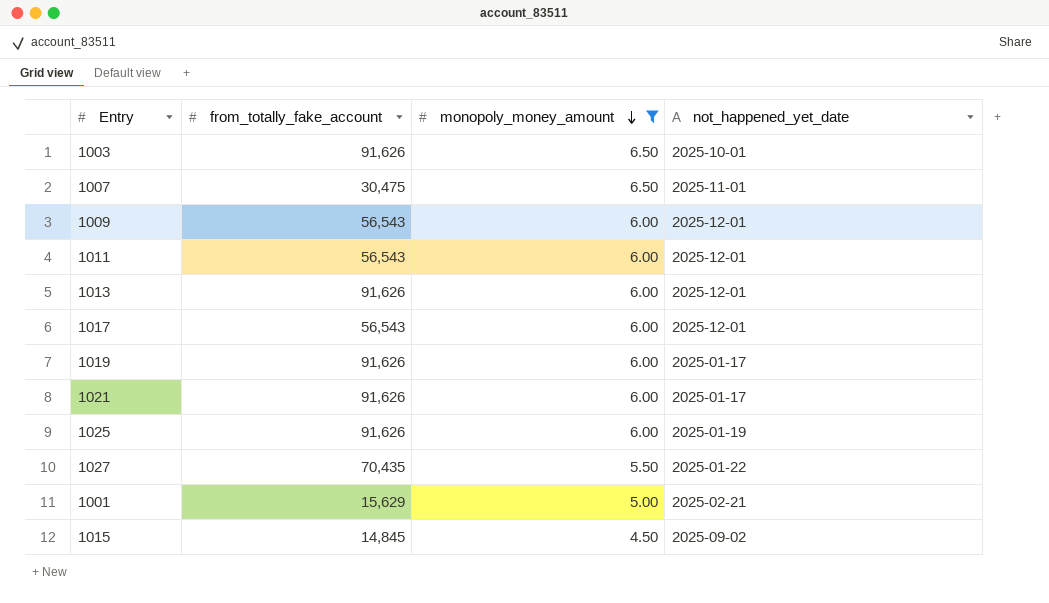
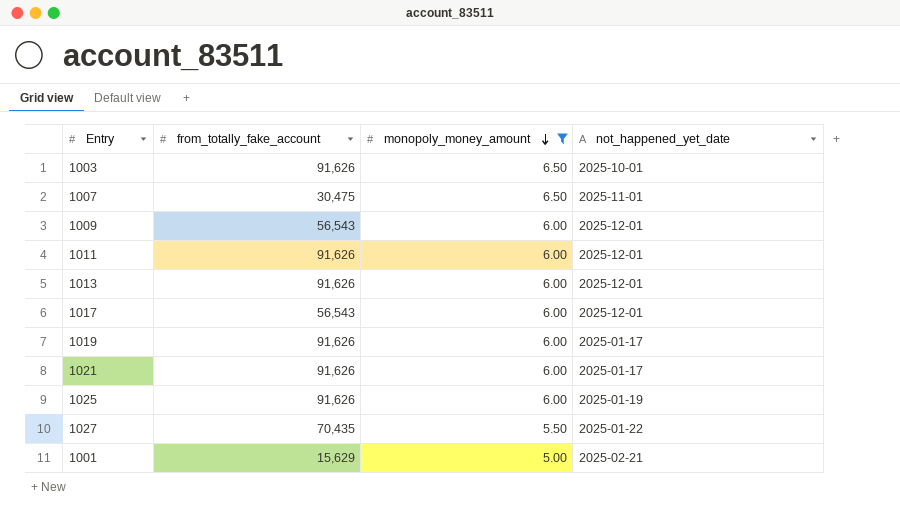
row 1015: 14,845 | 4.50 | 2025-09-02 -> none
1011 | from_totally_fake_account: 56,543 -> 91,626

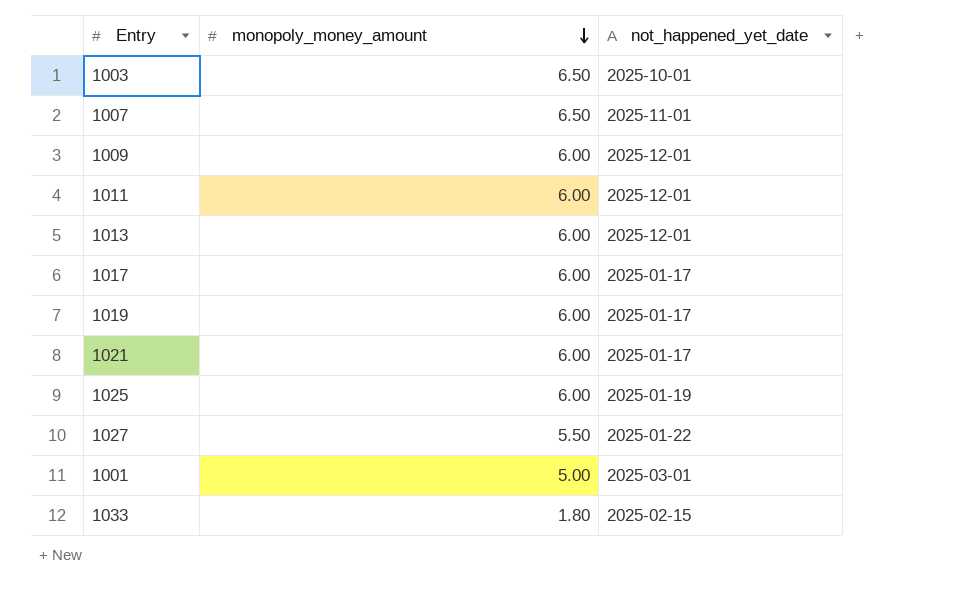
filter: monopoly_money_amount != 1.80 -> none
column from_totally_fake_account | position: 2 -> none
1017 | not_happened_yet_date: 2025-12-01 -> 2025-01-17
1001 | not_happened_yet_date: 2025-02-21 -> 2025-03-01

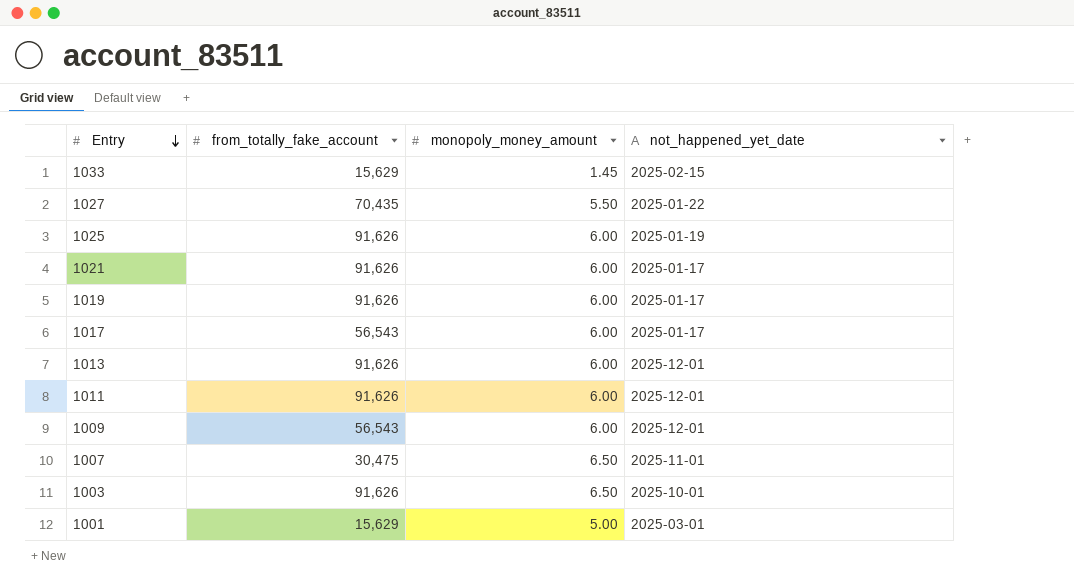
row order: monopoly_money_amount descending -> Entry descending
column from_totally_fake_account | position: none -> 2
1033 | monopoly_money_amount: 1.80 -> 1.45

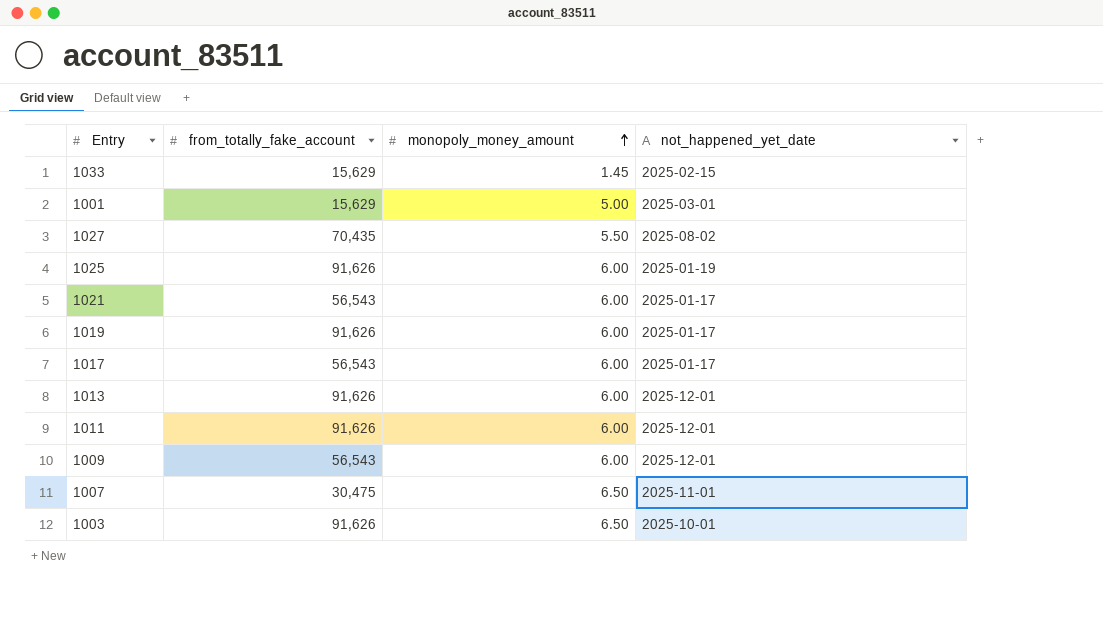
row order: Entry descending -> monopoly_money_amount ascending
1027 | not_happened_yet_date: 2025-01-22 -> 2025-08-02
1021 | from_totally_fake_account: 91,626 -> 56,543

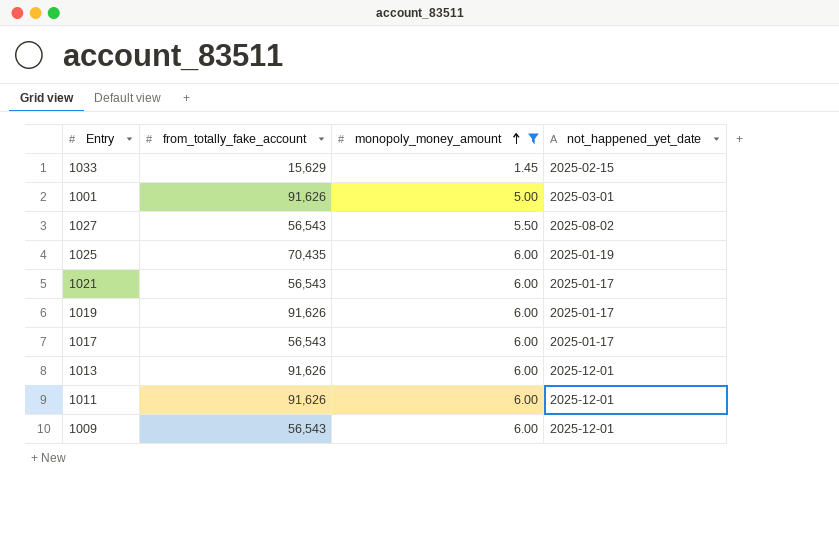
filter: none -> monopoly_money_amount != 6.50
1001 | from_totally_fake_account: 15,629 -> 91,626
1027 | from_totally_fake_account: 70,435 -> 56,543
1025 | from_totally_fake_account: 91,626 -> 70,435

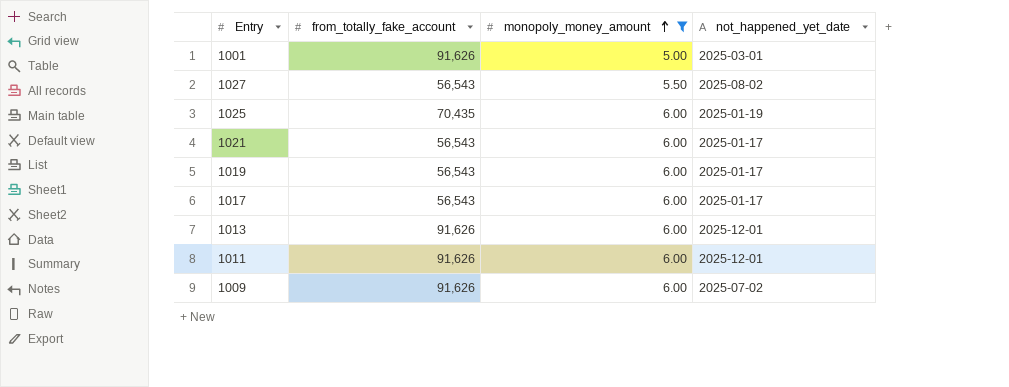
row 1033: 15,629 | 1.45 | 2025-02-15 -> none
1019 | from_totally_fake_account: 91,626 -> 56,543
1009 | from_totally_fake_account: 56,543 -> 91,626
1009 | not_happened_yet_date: 2025-12-01 -> 2025-07-02

